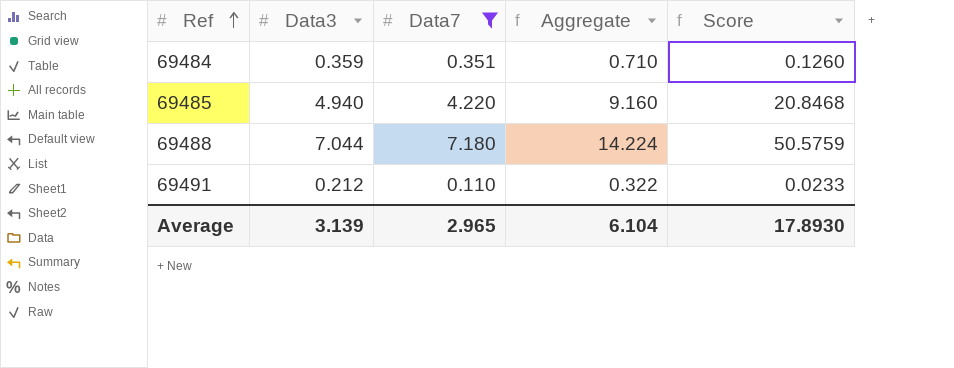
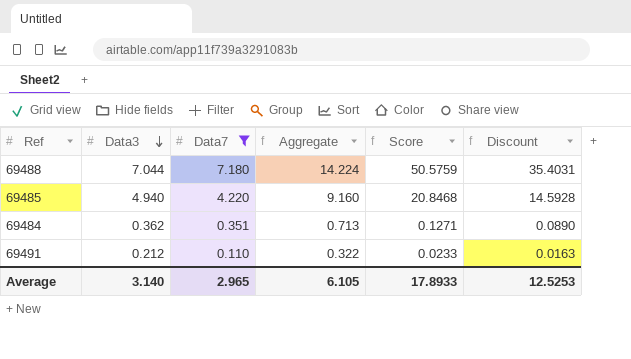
row order: Ref ascending -> Data3 descending
column Discount | formula: none -> [Score] * 0.7
69484 | Data3: 0.359 -> 0.362
69484 | Aggregate: 0.710 -> 0.713
69484 | Score: 0.1260 -> 0.1271
Average | Data3: 3.139 -> 3.140
Average | Aggregate: 6.104 -> 6.105
Average | Score: 17.8930 -> 17.8933

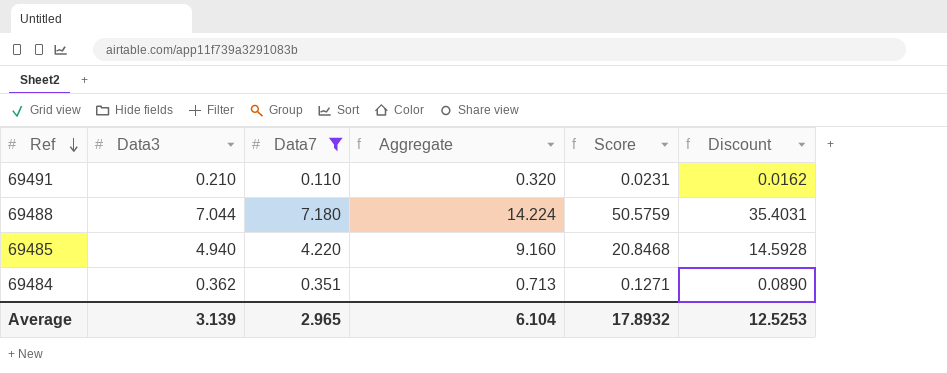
row order: Data3 descending -> Ref descending
69491 | Data3: 0.212 -> 0.210
69491 | Aggregate: 0.322 -> 0.320
69491 | Score: 0.0233 -> 0.0231
69491 | Discount: 0.0163 -> 0.0162
Average | Data3: 3.140 -> 3.139
Average | Aggregate: 6.105 -> 6.104
Average | Score: 17.8933 -> 17.8932

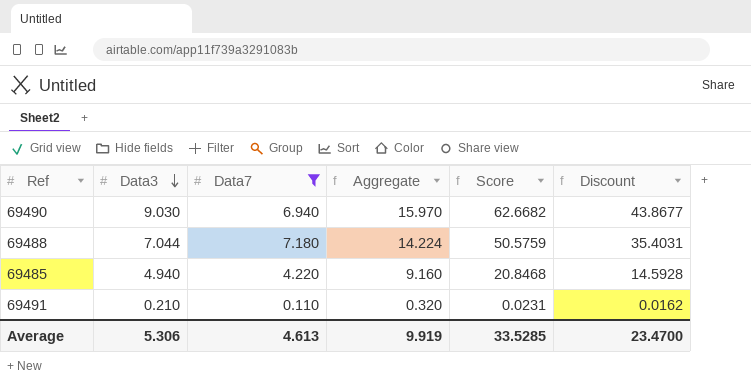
row order: Ref descending -> Data3 descending
row 69484: 0.362 | 0.351 | 0.713 | 0.1271 | 0.0890 -> none
row 69490: none -> 9.030 | 6.940 | 15.970 | 62.6682 | 43.8677
Average | Data3: 3.139 -> 5.306
Average | Data7: 2.965 -> 4.613
Average | Aggregate: 6.104 -> 9.919
Average | Score: 17.8932 -> 33.5285
Average | Discount: 12.5253 -> 23.4700

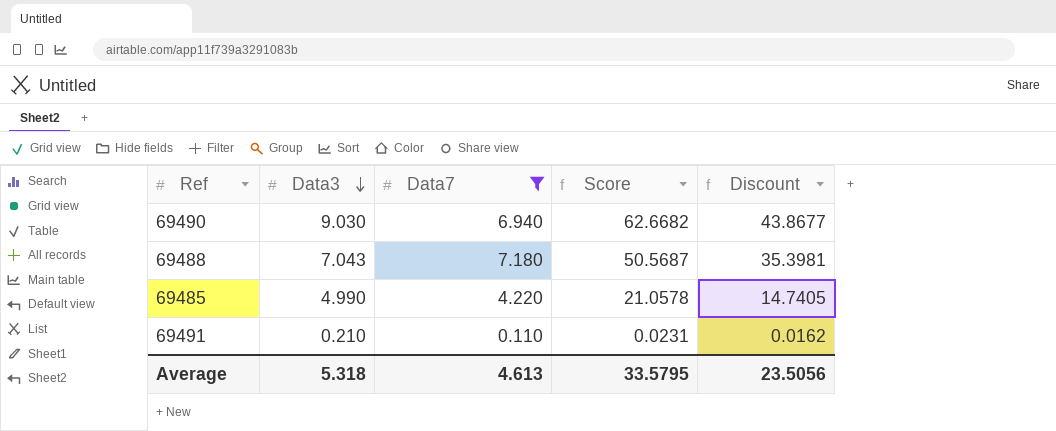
column Aggregate | formula: [Data3] + [Data7] -> none
69488 | Data3: 7.044 -> 7.043
69488 | Score: 50.5759 -> 50.5687
69488 | Discount: 35.4031 -> 35.3981
69485 | Data3: 4.940 -> 4.990
69485 | Score: 20.8468 -> 21.0578
69485 | Discount: 14.5928 -> 14.7405
Average | Data3: 5.306 -> 5.318
Average | Score: 33.5285 -> 33.5795
Average | Discount: 23.4700 -> 23.5056

